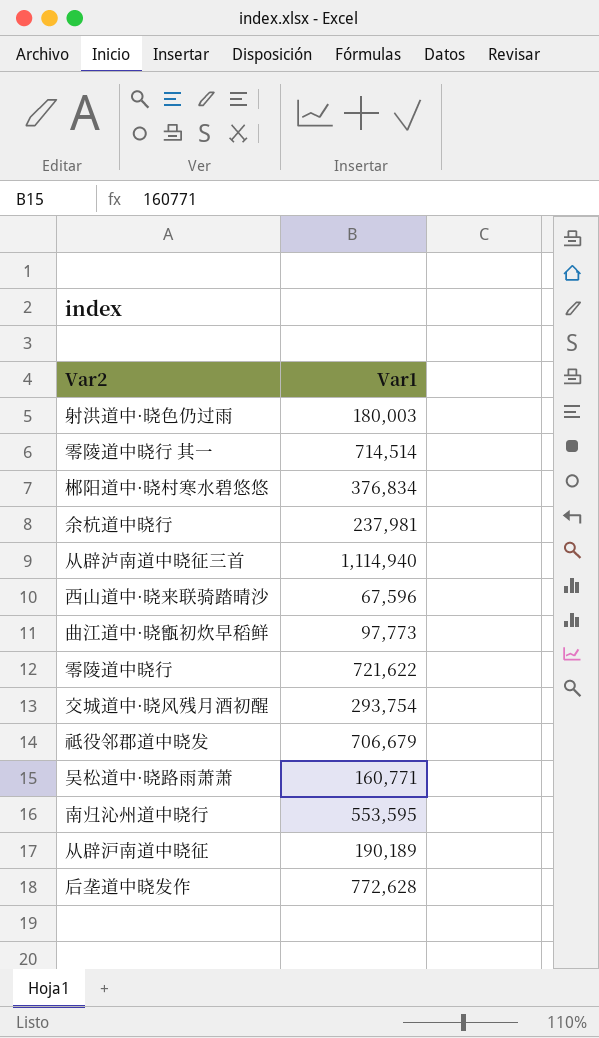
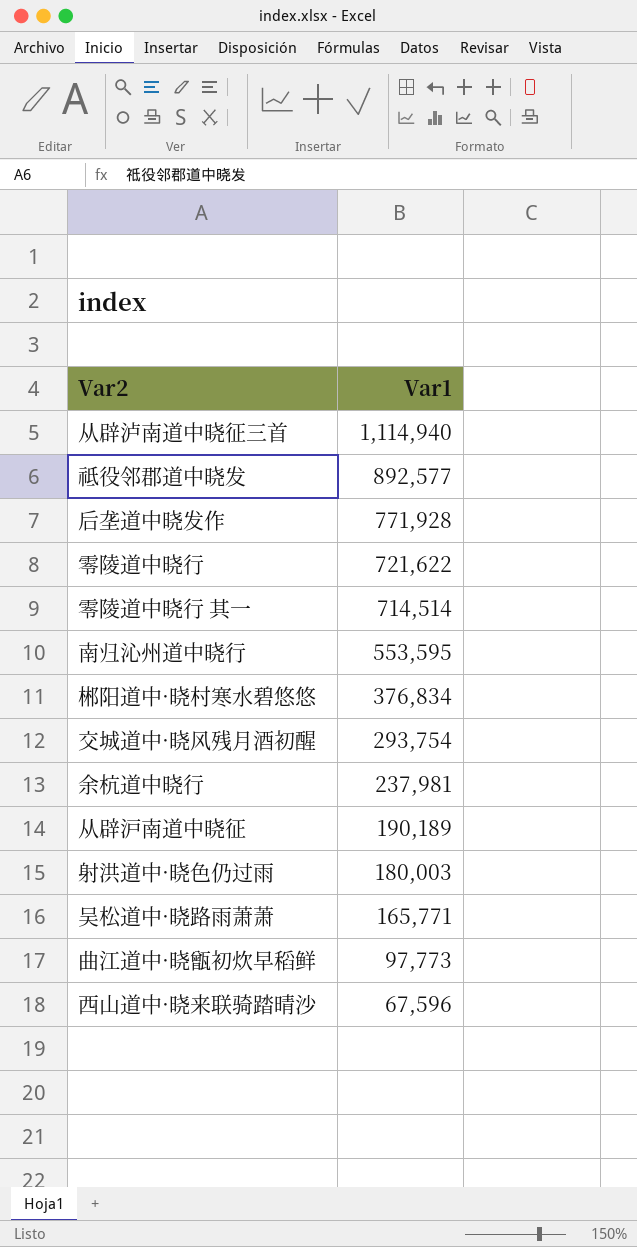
row order: none -> Var1 descending
祗役邻郡道中晓发 | Var1: 706,679 -> 892,577
后垄道中晓发作 | Var1: 772,628 -> 771,928
吴松道中·晓路雨萧萧 | Var1: 160,771 -> 165,771

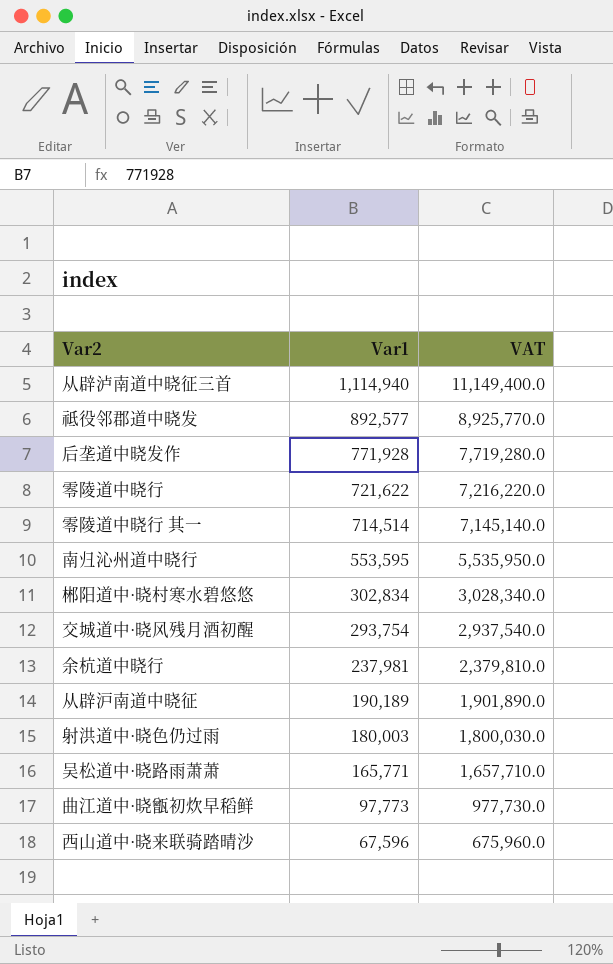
column VAT | formula: none -> [Var1] * 10
郴阳道中·晓村寒水碧悠悠 | Var1: 376,834 -> 302,834

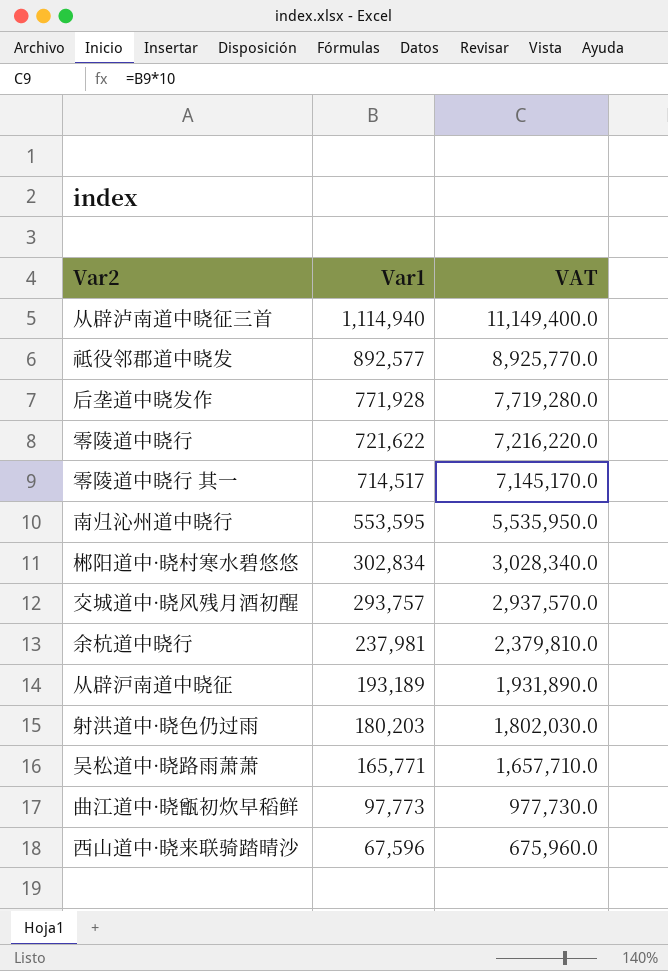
零陵道中晓行 其一 | Var1: 714,514 -> 714,517
零陵道中晓行 其一 | VAT: 7,145,140.0 -> 7,145,170.0
交城道中·晓风残月酒初醒 | Var1: 293,754 -> 293,757
交城道中·晓风残月酒初醒 | VAT: 2,937,540.0 -> 2,937,570.0
从辟沪南道中晓征 | Var1: 190,189 -> 193,189
从辟沪南道中晓征 | VAT: 1,901,890.0 -> 1,931,890.0
射洪道中·晓色仍过雨 | Var1: 180,003 -> 180,203
射洪道中·晓色仍过雨 | VAT: 1,800,030.0 -> 1,802,030.0

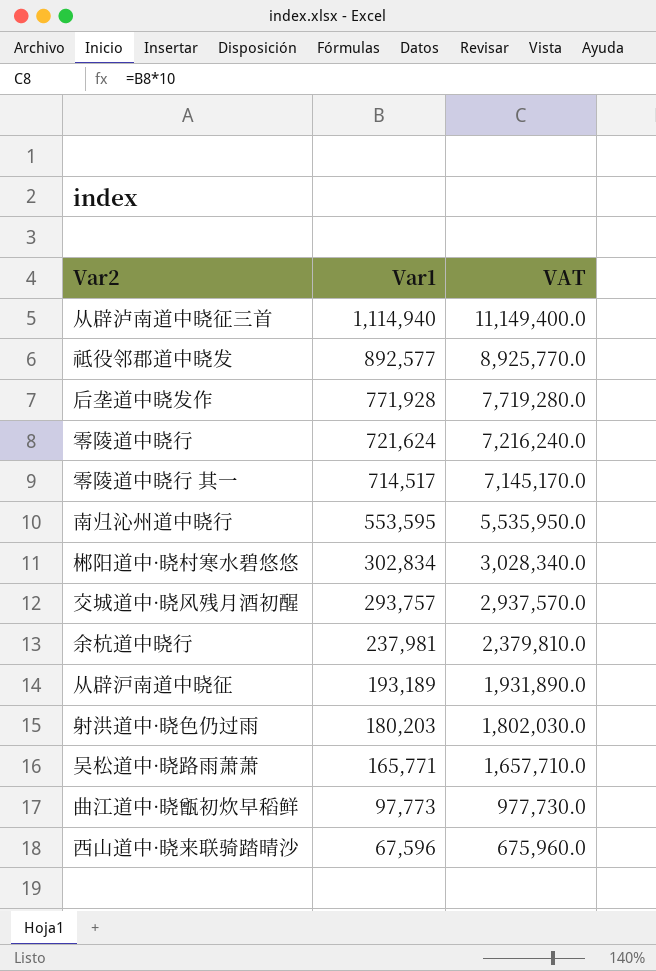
零陵道中晓行 | Var1: 721,622 -> 721,624
零陵道中晓行 | VAT: 7,216,220.0 -> 7,216,240.0

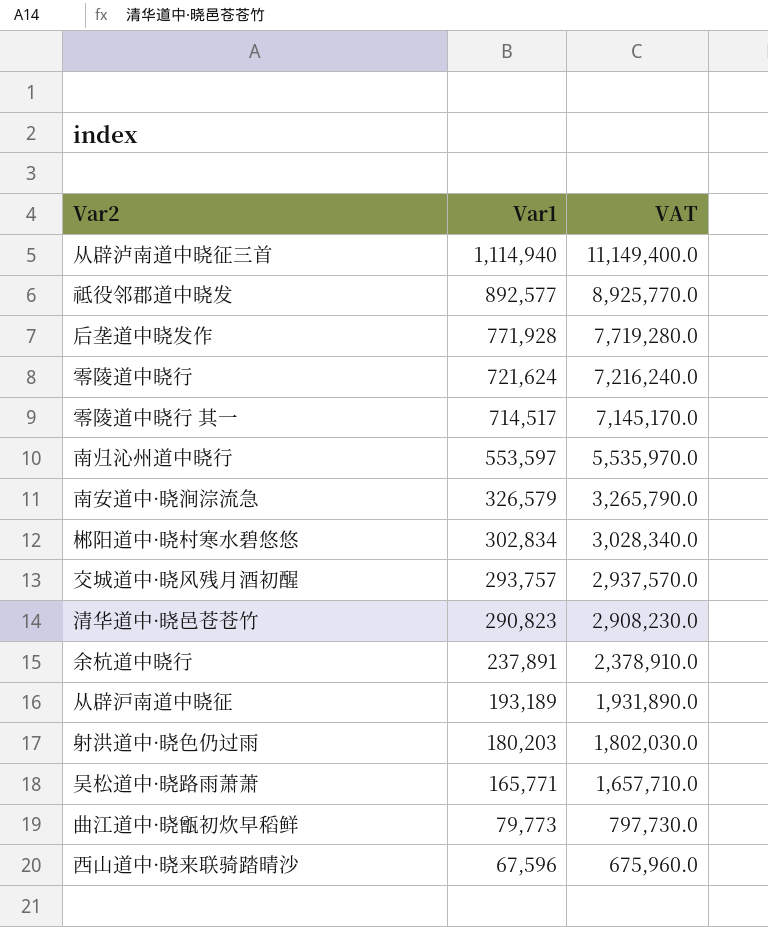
南归沁州道中晓行 | Var1: 553,595 -> 553,597
南归沁州道中晓行 | VAT: 5,535,950.0 -> 5,535,970.0
row 南安道中·晓涧淙流急: none -> 326,579 | 3,265,790.0
row 清华道中·晓邑苍苍竹: none -> 290,823 | 2,908,230.0
余杭道中晓行 | Var1: 237,981 -> 237,891
余杭道中晓行 | VAT: 2,379,810.0 -> 2,378,910.0
曲江道中·晓甑初炊早稻鲜 | Var1: 97,773 -> 79,773
曲江道中·晓甑初炊早稻鲜 | VAT: 977,730.0 -> 797,730.0

